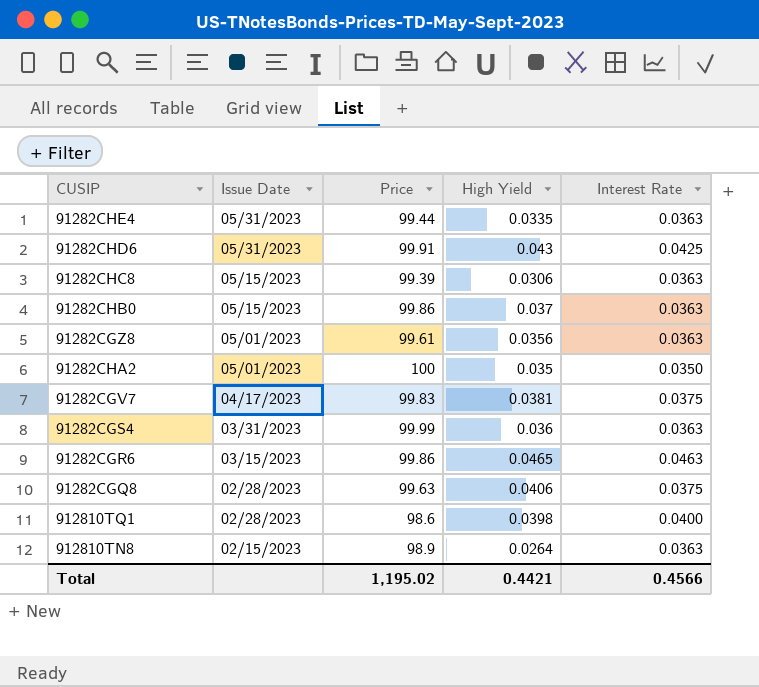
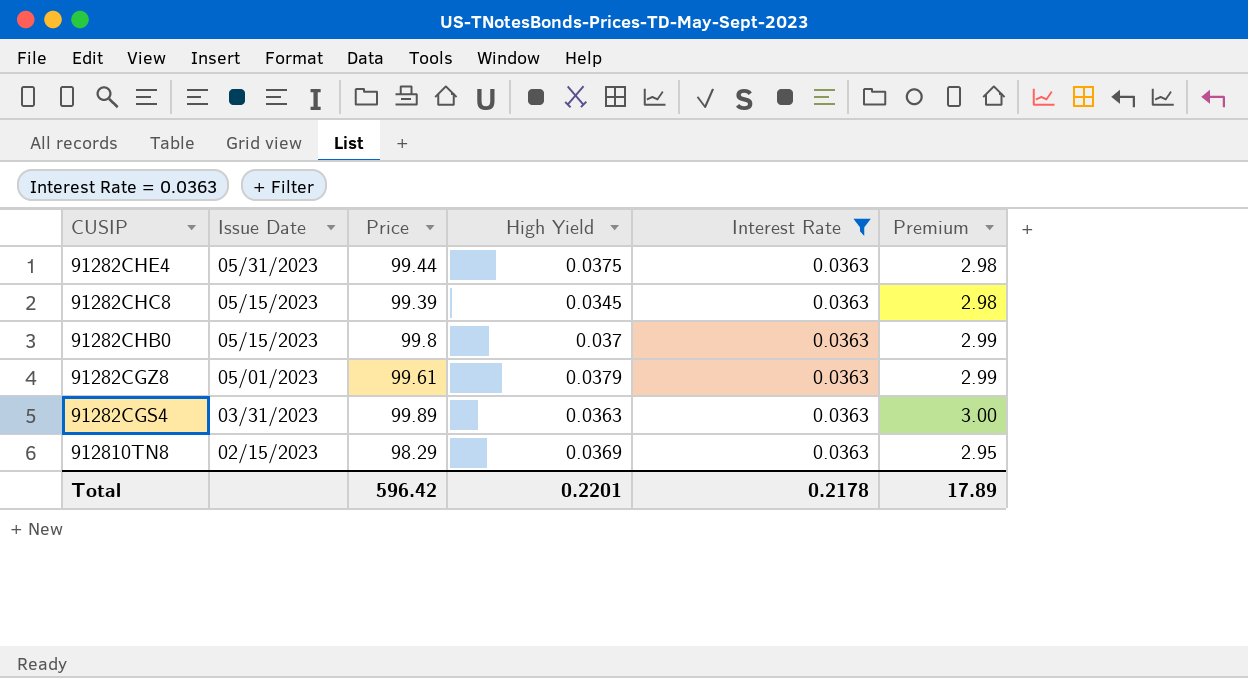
filter: none -> Interest Rate = 0.0363
column Premium | formula: none -> [Price] * 0.03
91282CHE4 | High Yield: 0.0335 -> 0.0375
91282CHC8 | High Yield: 0.0306 -> 0.0345
91282CHB0 | Price: 99.86 -> 99.8
91282CGZ8 | High Yield: 0.0356 -> 0.0379
91282CGS4 | Price: 99.99 -> 99.89
91282CGS4 | High Yield: 0.036 -> 0.0363
912810TN8 | Price: 98.9 -> 98.29
912810TN8 | High Yield: 0.0264 -> 0.0369
Total | Price: 1,195.02 -> 596.42
Total | High Yield: 0.4421 -> 0.2201
Total | Interest Rate: 0.4566 -> 0.2178

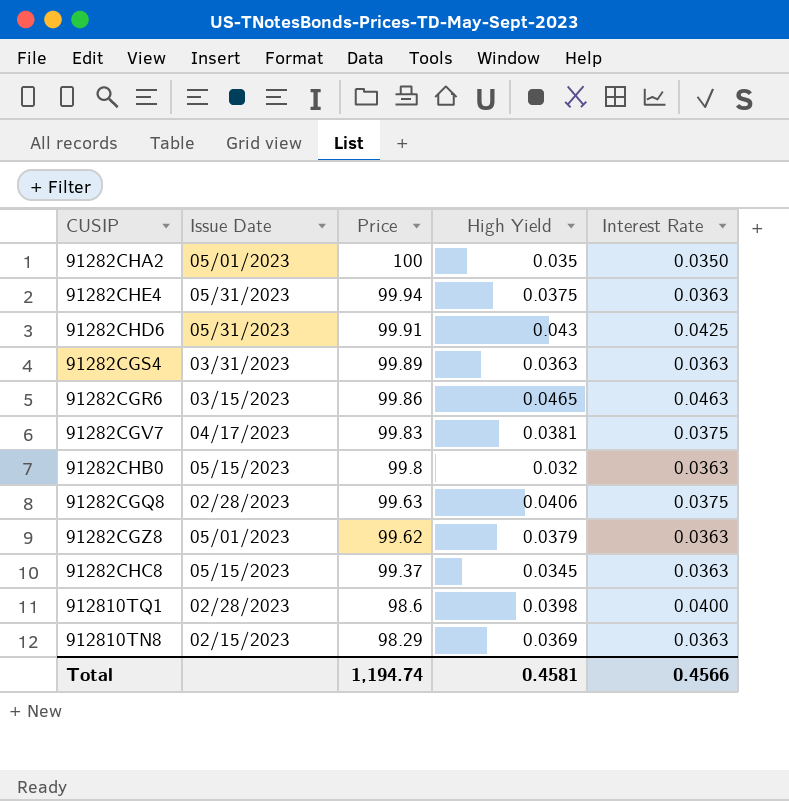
filter: Interest Rate = 0.0363 -> none
row order: Issue Date descending -> Price descending
column Premium | formula: [Price] * 0.03 -> none
91282CHE4 | Price: 99.44 -> 99.94
91282CHB0 | High Yield: 0.037 -> 0.032
91282CGZ8 | Price: 99.61 -> 99.62
91282CHC8 | Price: 99.39 -> 99.37
Total | Price: 596.42 -> 1,194.74
Total | High Yield: 0.2201 -> 0.4581
Total | Interest Rate: 0.2178 -> 0.4566

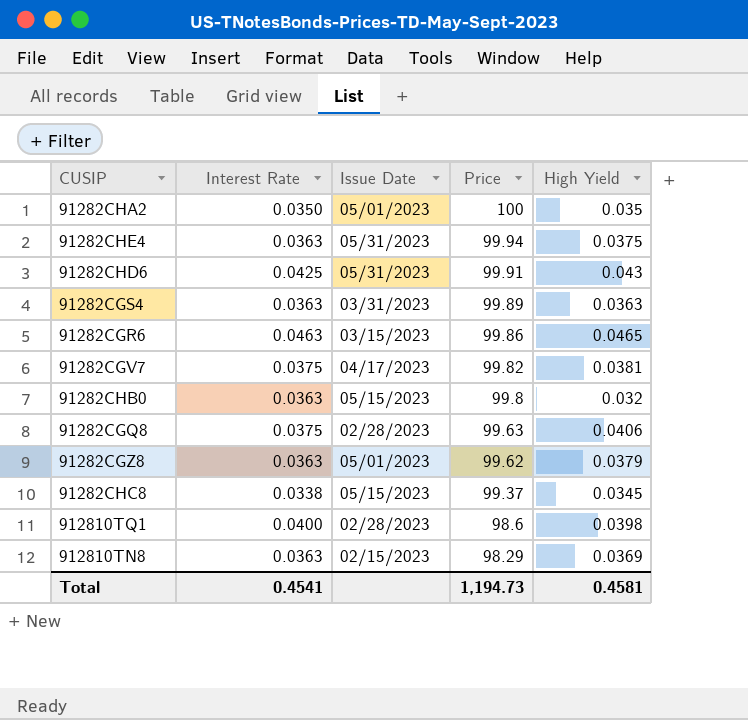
column Interest Rate | position: 5 -> 2
91282CGV7 | Price: 99.83 -> 99.82
91282CHC8 | Interest Rate: 0.0363 -> 0.0338
Total | Interest Rate: 0.4566 -> 0.4541
Total | Price: 1,194.74 -> 1,194.73

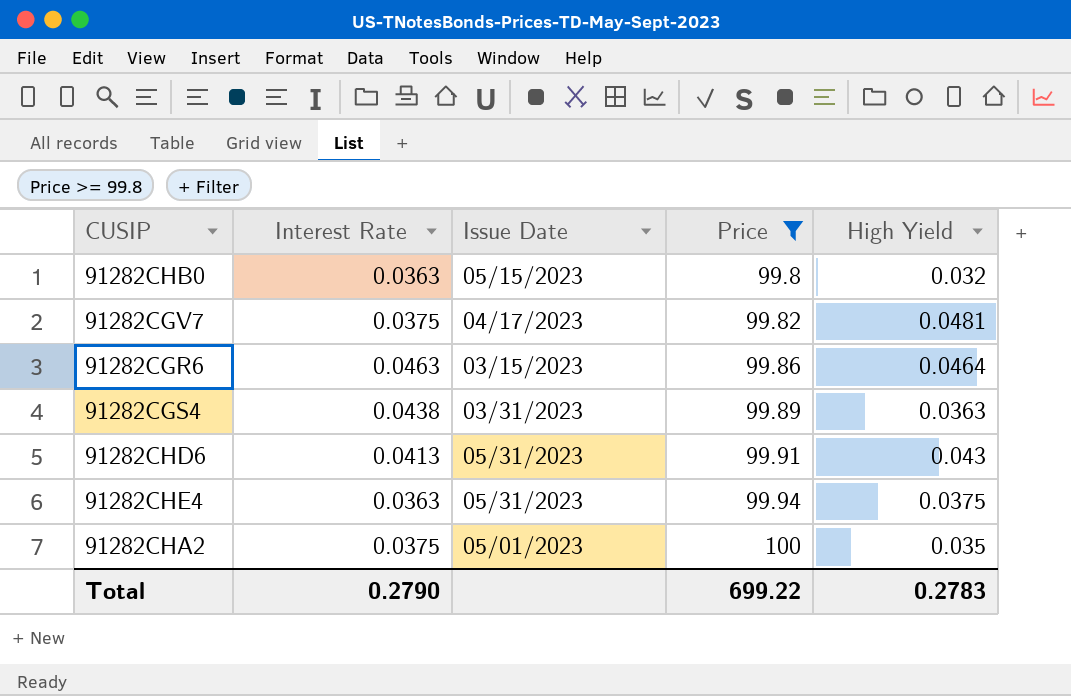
filter: none -> Price >= 99.8
row order: Price descending -> Price ascending
91282CGV7 | High Yield: 0.0381 -> 0.0481
91282CGR6 | High Yield: 0.0465 -> 0.0464
91282CGS4 | Interest Rate: 0.0363 -> 0.0438
91282CHD6 | Interest Rate: 0.0425 -> 0.0413
91282CHA2 | Interest Rate: 0.0350 -> 0.0375
Total | Interest Rate: 0.4541 -> 0.2790
Total | Price: 1,194.73 -> 699.22
Total | High Yield: 0.4581 -> 0.2783

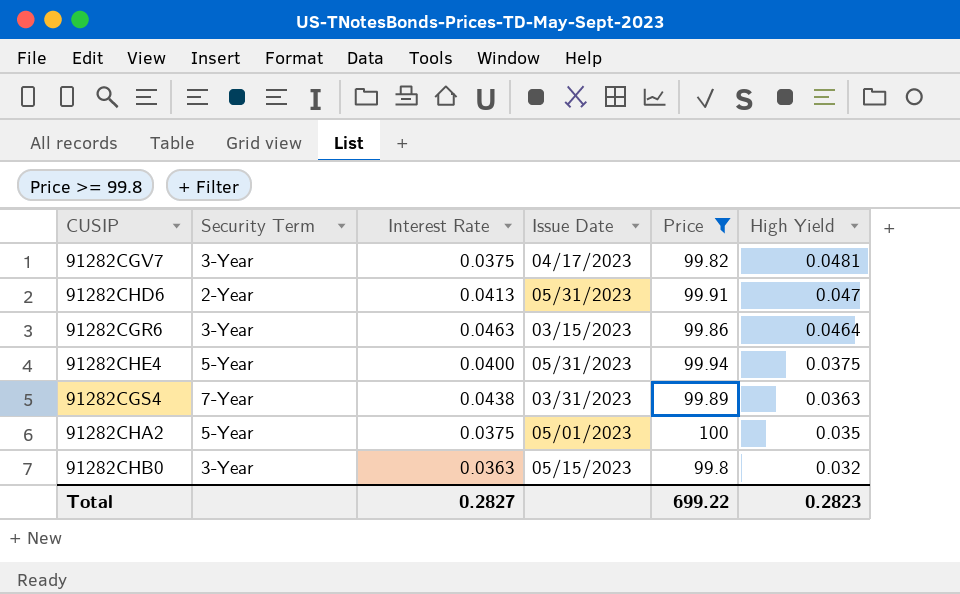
row order: Price ascending -> High Yield descending
column Security Term | position: none -> 2
91282CHD6 | High Yield: 0.043 -> 0.047
91282CHE4 | Interest Rate: 0.0363 -> 0.0400
Total | Interest Rate: 0.2790 -> 0.2827
Total | High Yield: 0.2783 -> 0.2823

